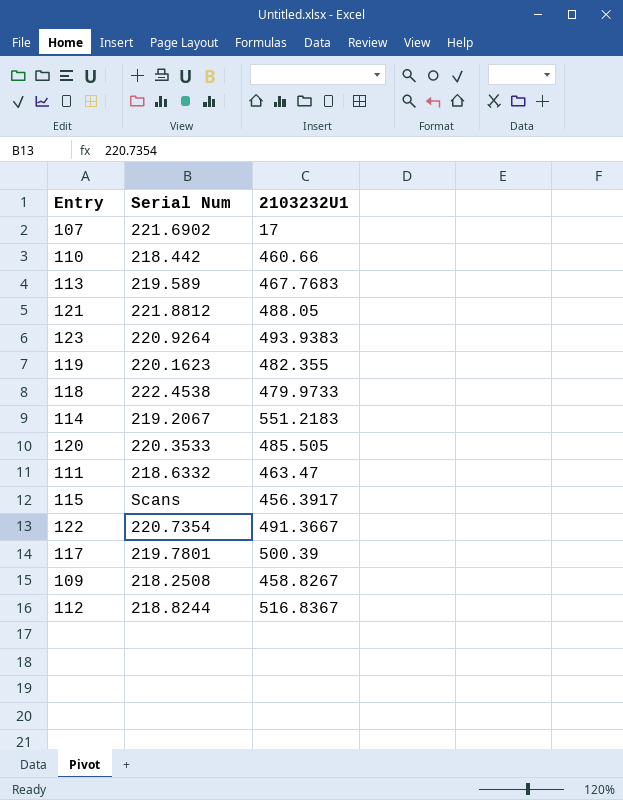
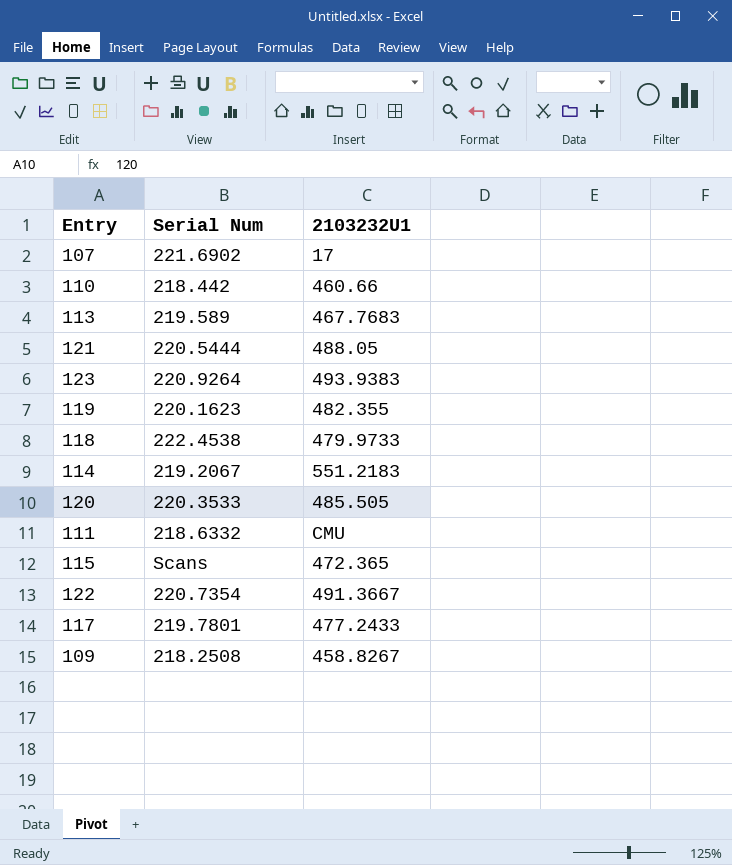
row 112: 218.8244 | 516.8367 -> none
121 | Serial Num: 221.8812 -> 220.5444
111 | 2103232U1: 463.47 -> CMU
115 | 2103232U1: 456.3917 -> 472.365
117 | 2103232U1: 500.39 -> 477.2433

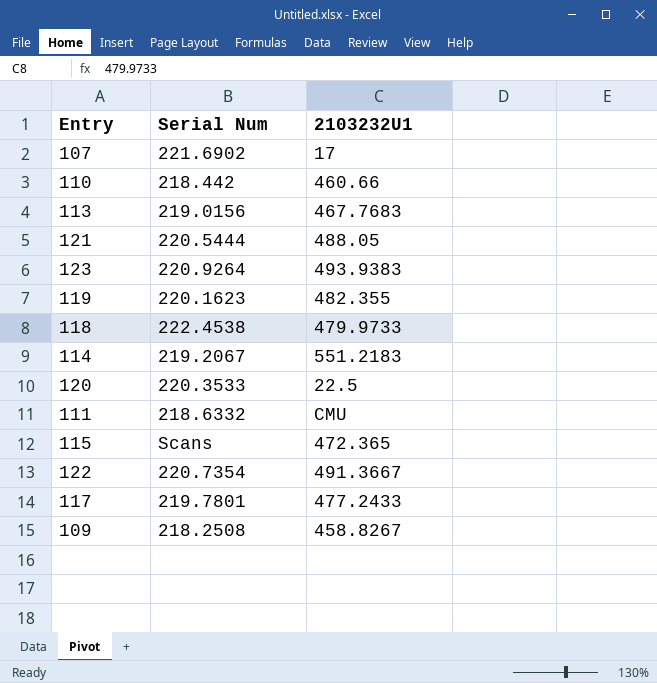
113 | Serial Num: 219.589 -> 219.0156
120 | 2103232U1: 485.505 -> 22.5

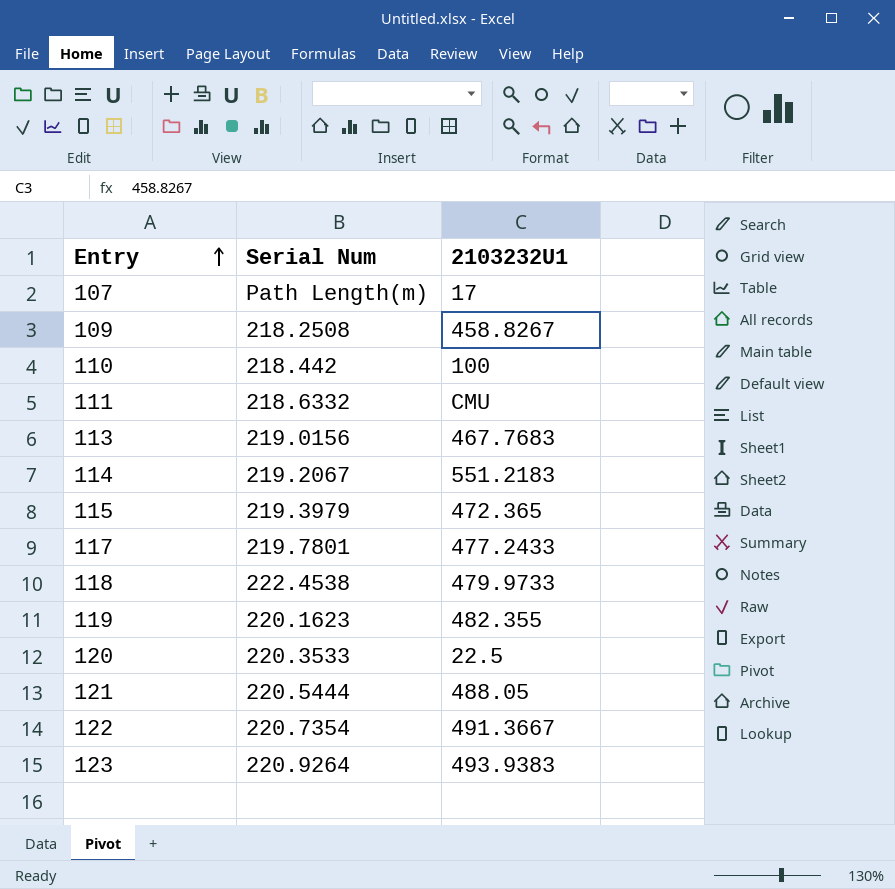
row order: none -> Entry ascending
107 | Serial Num: 221.6902 -> Path Length(m)
110 | 2103232U1: 460.66 -> 100
115 | Serial Num: Scans -> 219.3979

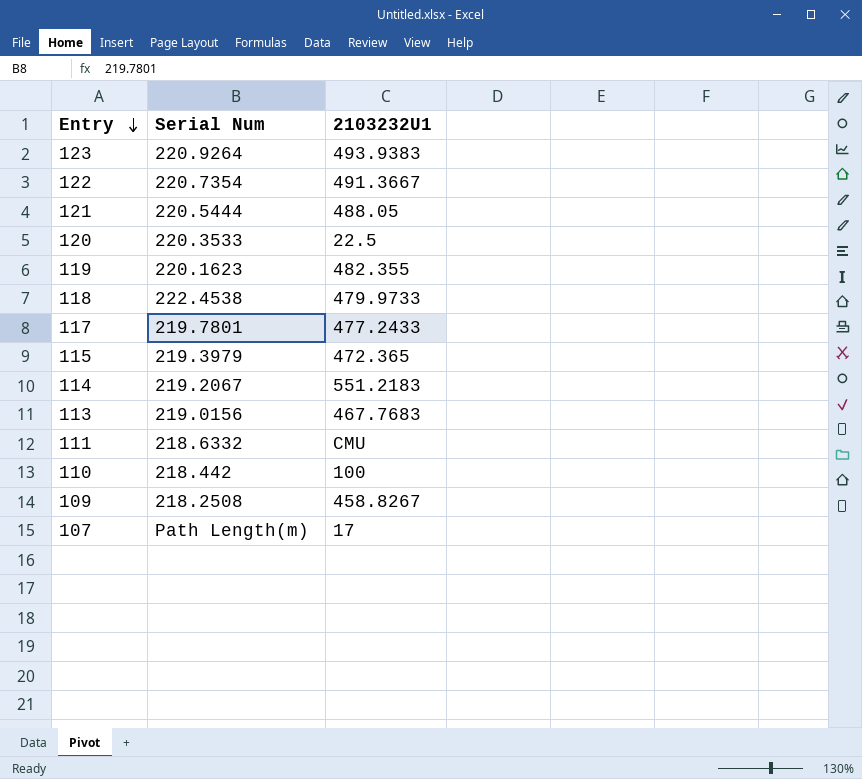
row order: Entry ascending -> Entry descending

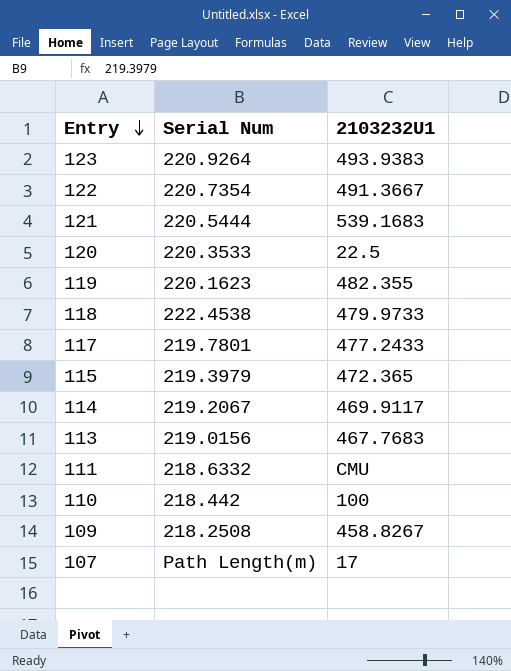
121 | 2103232U1: 488.05 -> 539.1683
114 | 2103232U1: 551.2183 -> 469.9117

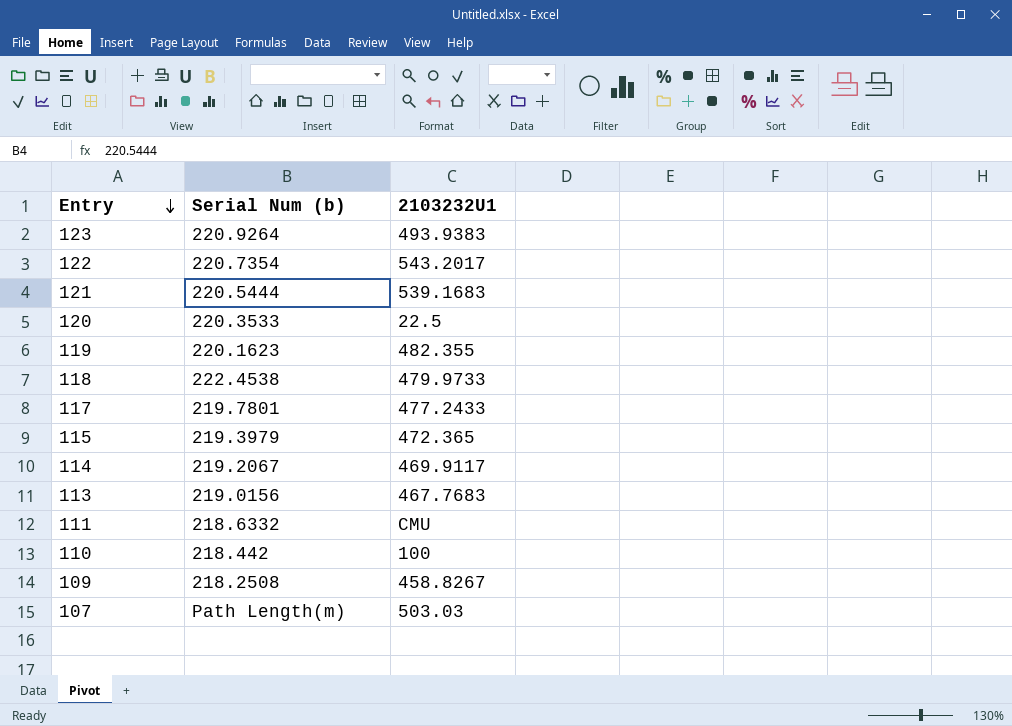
column name: Serial Num -> Serial Num (b)
122 | 2103232U1: 491.3667 -> 543.2017
107 | 2103232U1: 17 -> 503.03

